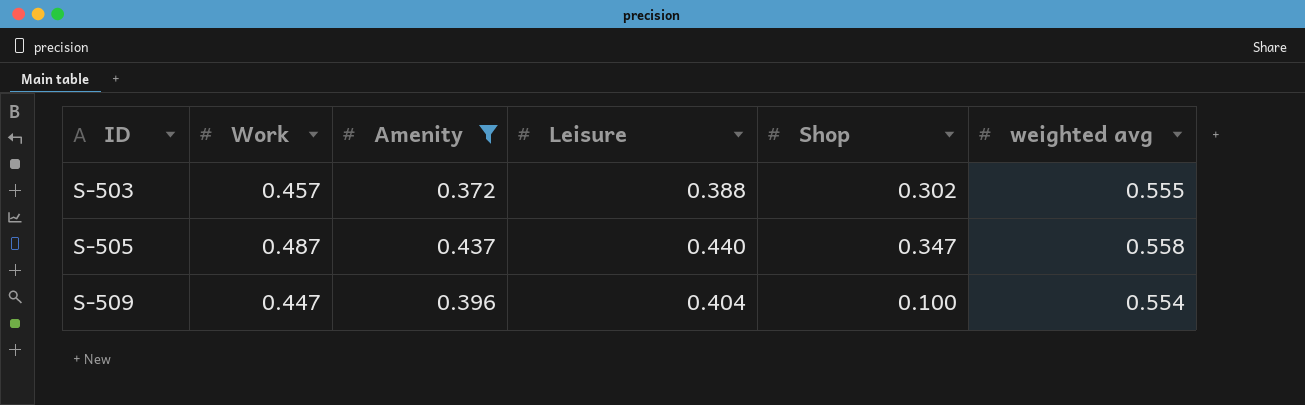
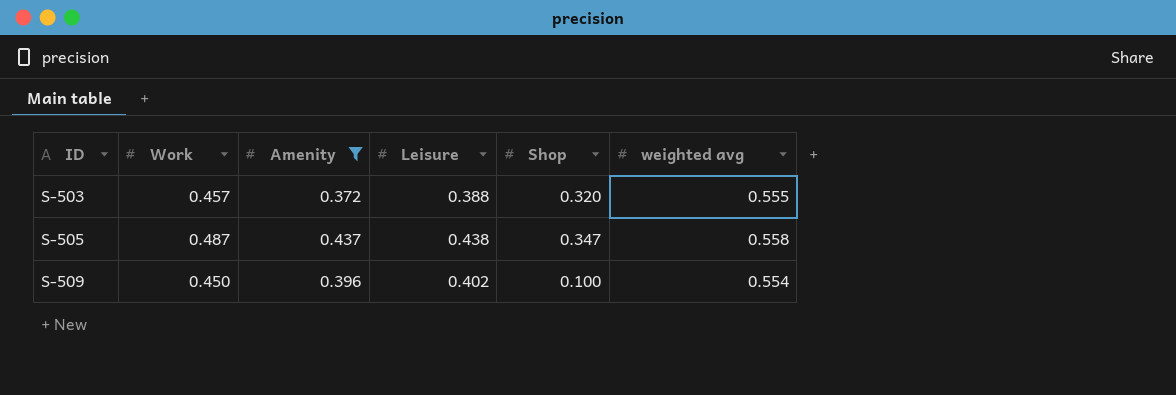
S-503 | Shop: 0.302 -> 0.320
S-505 | Leisure: 0.440 -> 0.438
S-509 | Work: 0.447 -> 0.450
S-509 | Leisure: 0.404 -> 0.402

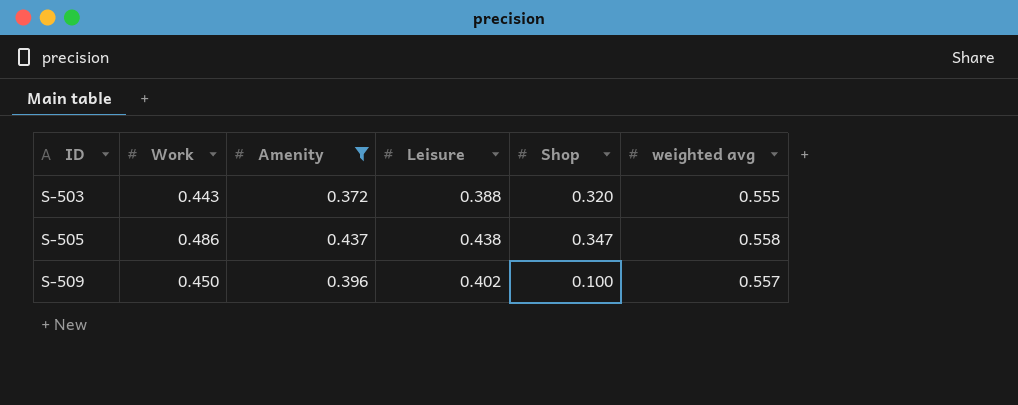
S-503 | Work: 0.457 -> 0.443
S-505 | Work: 0.487 -> 0.486
S-509 | weighted avg: 0.554 -> 0.557

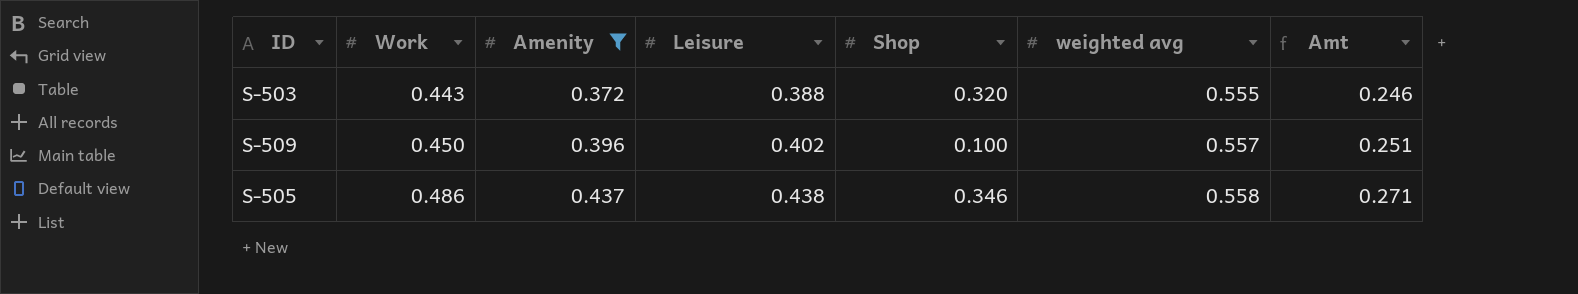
row order: ID ascending -> Work ascending
column Amt | formula: none -> [Work] * [weighted avg]
S-505 | Shop: 0.347 -> 0.346

